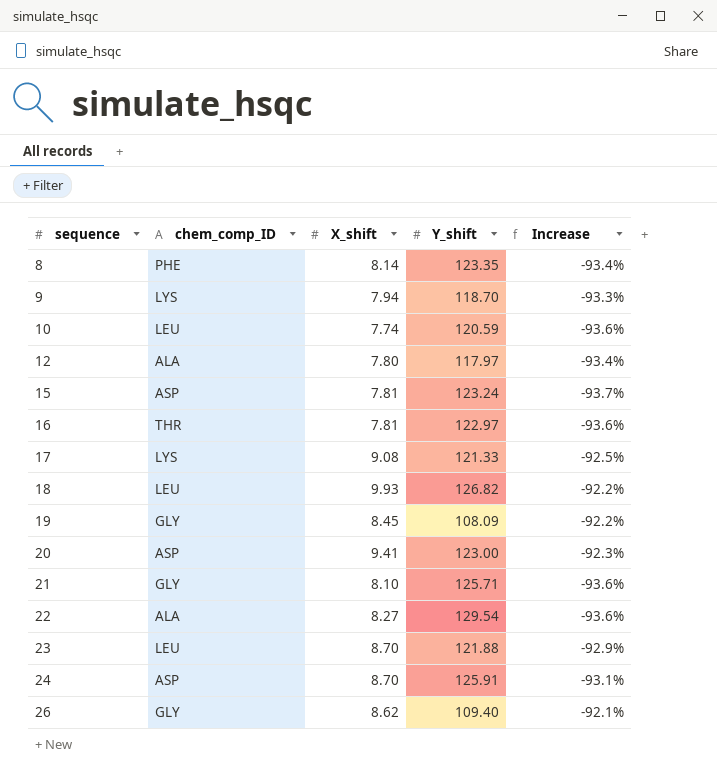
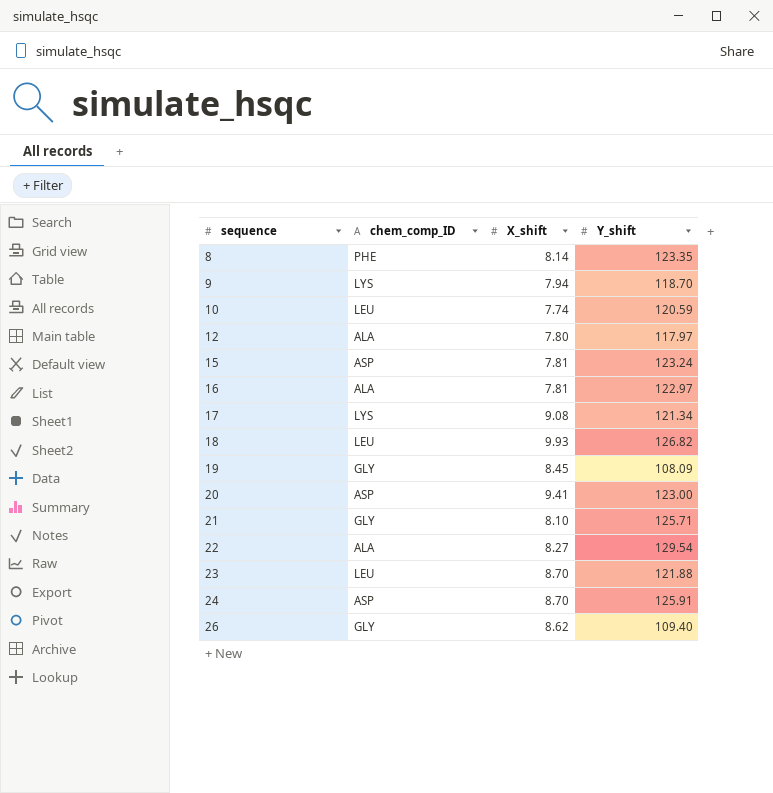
column Increase | formula: ([X_shift] - [Y_shift]) / [Y_shift] -> none
16 | chem_comp_ID: THR -> ALA
17 | Y_shift: 121.33 -> 121.34

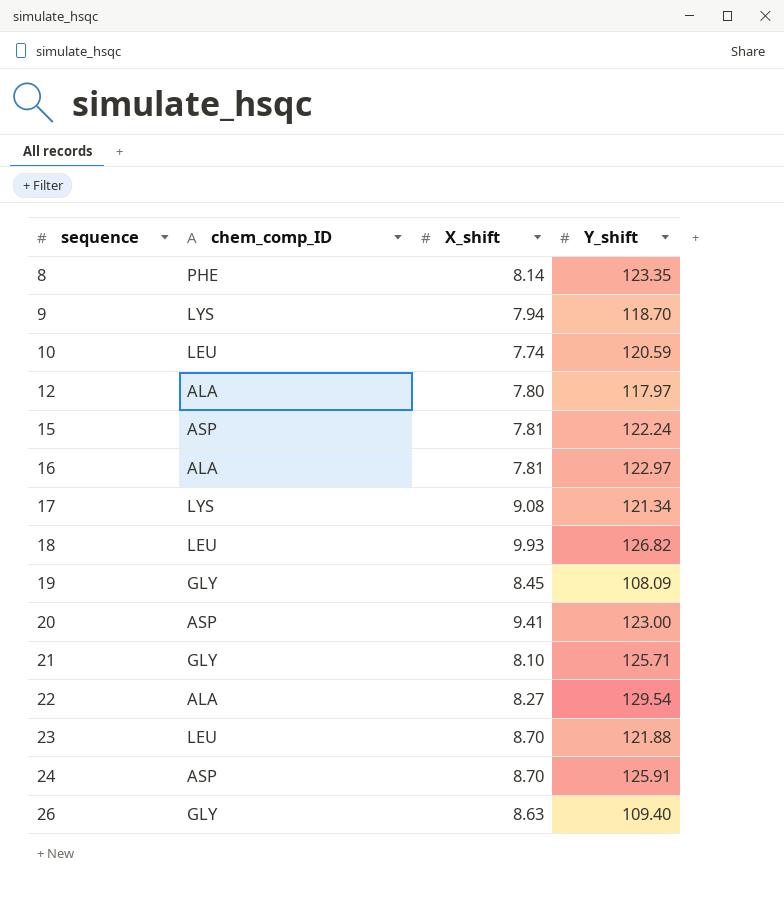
15 | Y_shift: 123.24 -> 122.24
26 | X_shift: 8.62 -> 8.63

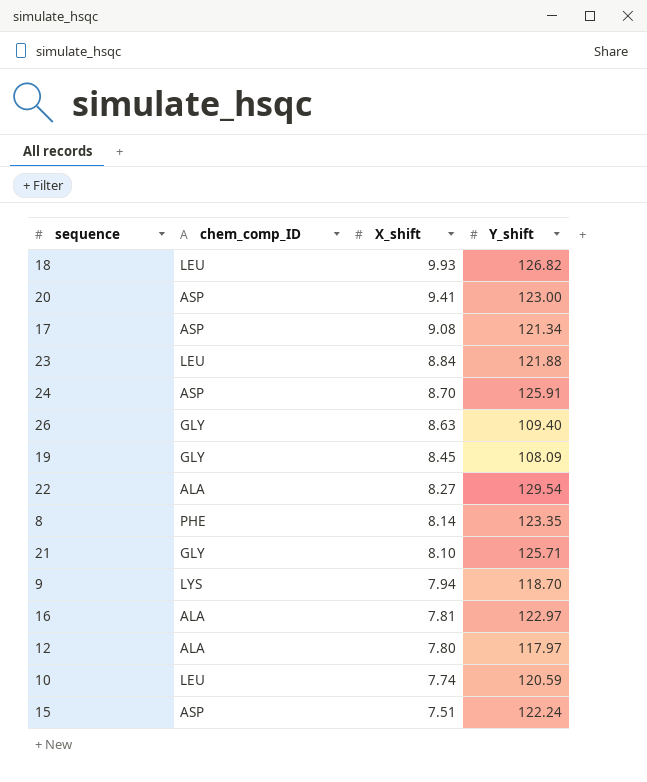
row order: sequence ascending -> X_shift descending
17 | chem_comp_ID: LYS -> ASP
23 | X_shift: 8.70 -> 8.84
15 | X_shift: 7.81 -> 7.51

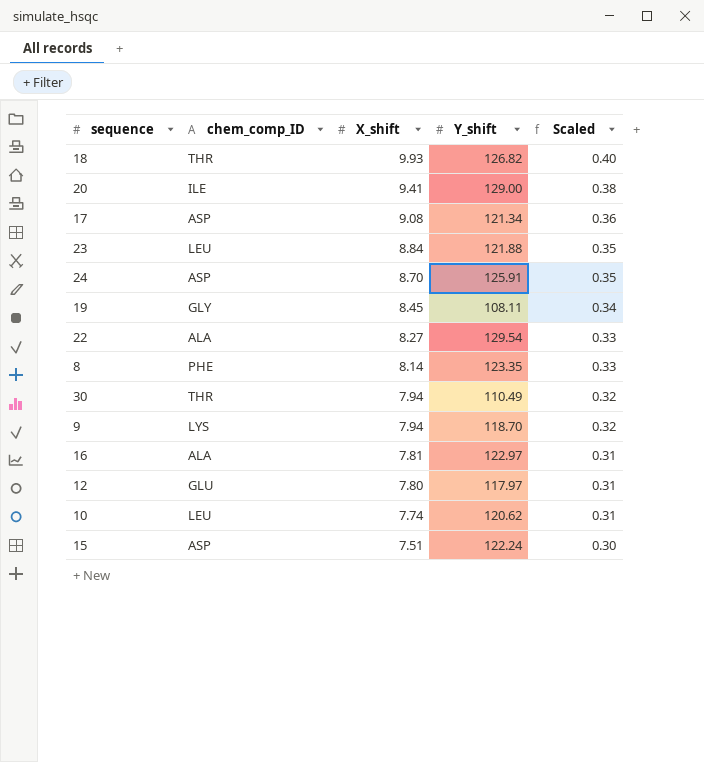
column Scaled | formula: none -> [X_shift] * 0.04
row 26: GLY | 8.63 | 109.40 -> none
row 21: GLY | 8.10 | 125.71 -> none
18 | chem_comp_ID: LEU -> THR
20 | chem_comp_ID: ASP -> ILE
20 | Y_shift: 123.00 -> 129.00
19 | Y_shift: 108.09 -> 108.11
row 30: none -> THR | 7.94 | 110.49 | 0.32
12 | chem_comp_ID: ALA -> GLU
10 | Y_shift: 120.59 -> 120.62

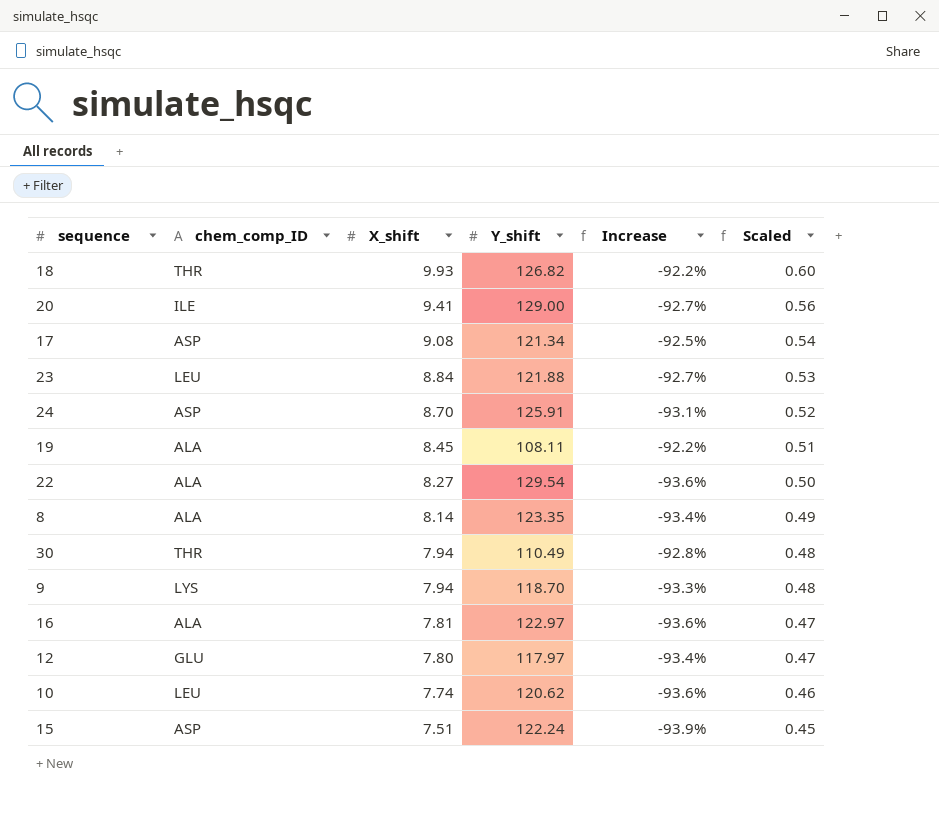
column Increase | formula: none -> ([X_shift] - [Y_shift]) / [Y_shift]
column Scaled | formula: [X_shift] * 0.04 -> [X_shift] * 0.06
19 | chem_comp_ID: GLY -> ALA
8 | chem_comp_ID: PHE -> ALA

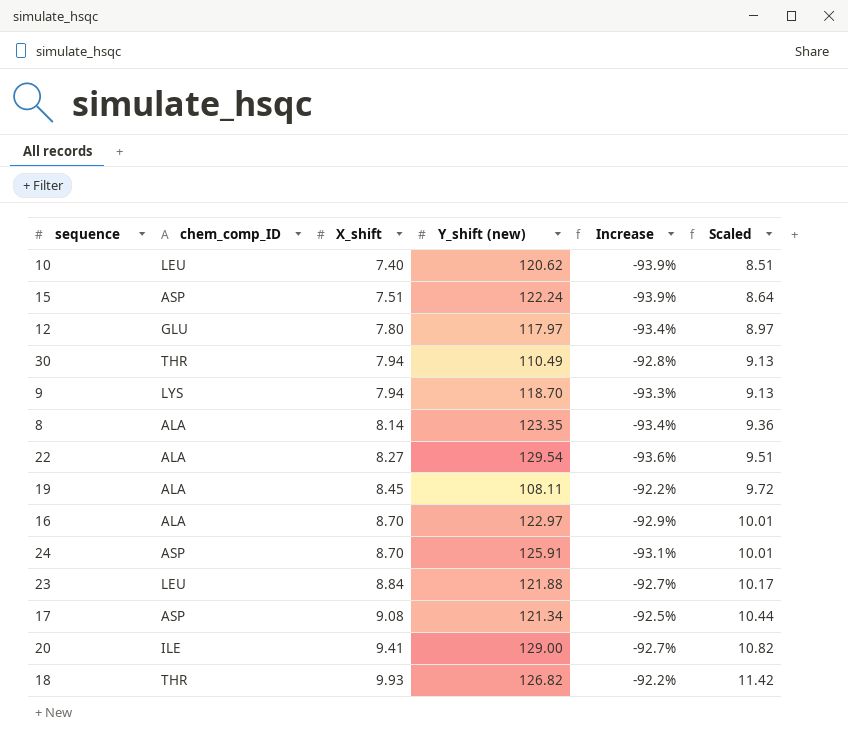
row order: X_shift descending -> X_shift ascending
column name: Y_shift -> Y_shift (new)
column Scaled | formula: [X_shift] * 0.06 -> [X_shift] * 1.15
10 | X_shift: 7.74 -> 7.40
10 | Increase: -93.6% -> -93.9%
16 | X_shift: 7.81 -> 8.70
16 | Increase: -93.6% -> -92.9%

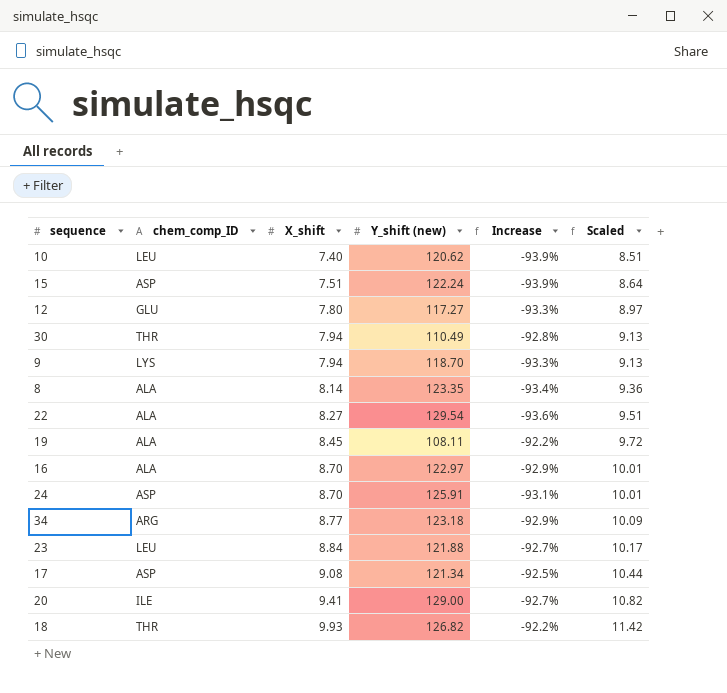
12 | Y_shift (new): 117.97 -> 117.27
12 | Increase: -93.4% -> -93.3%
row 34: none -> ARG | 8.77 | 123.18 | -92.9% | 10.09

